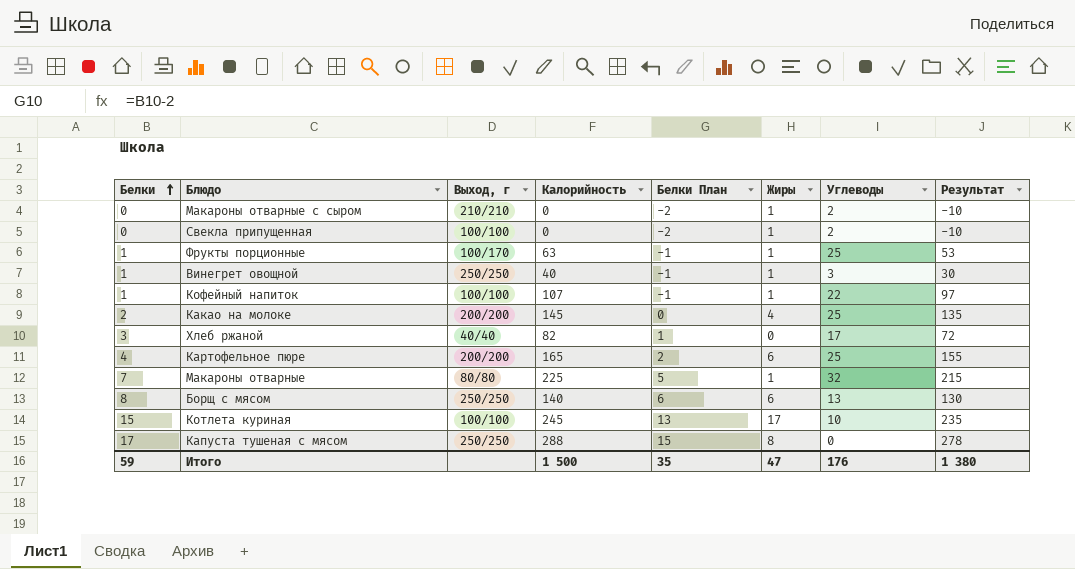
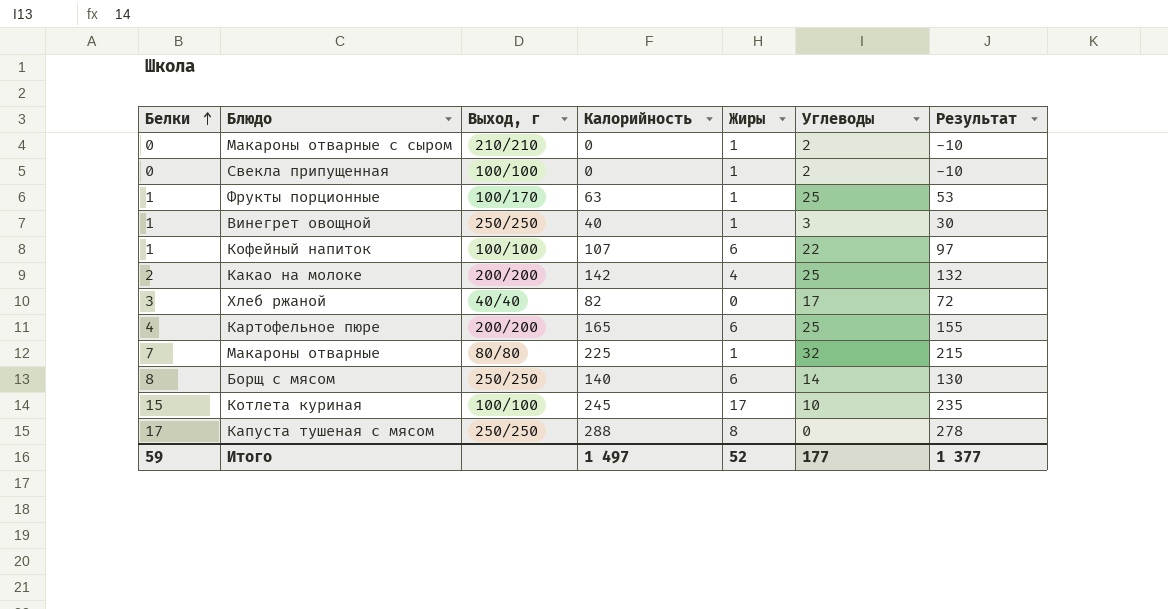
column Белки План | formula: [Белки] - 2 -> none
Кофейный напиток | Жиры: 1 -> 6
Какао на молоке | Калорийность: 145 -> 142
Какао на молоке | Результат: 135 -> 132
Борщ с мясом | Углеводы: 13 -> 14
Итого | Калорийность: 1 500 -> 1 497
Итого | Жиры: 47 -> 52
Итого | Углеводы: 176 -> 177
Итого | Результат: 1 380 -> 1 377

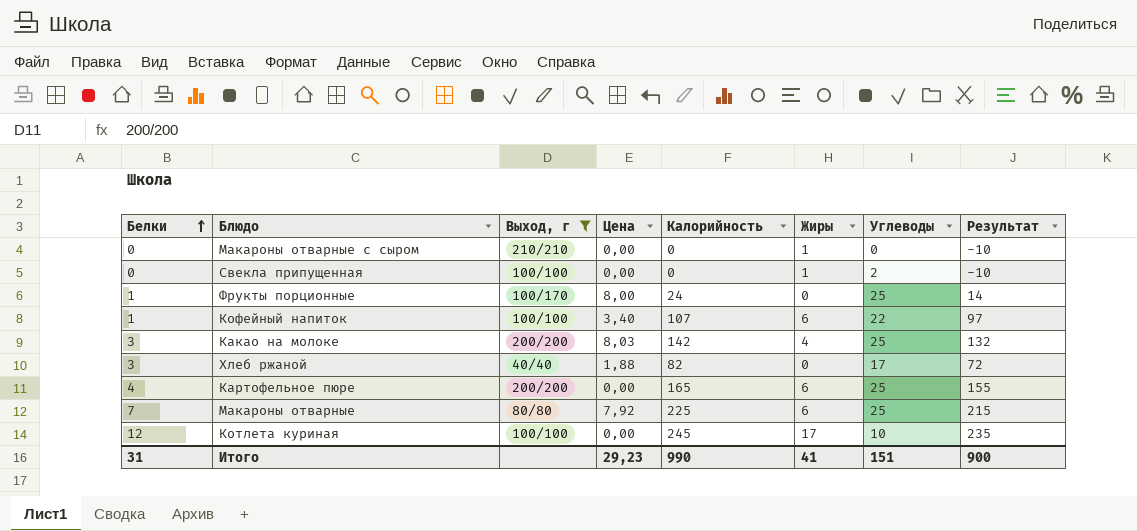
filter: none -> Выход, г != 250/250
column Цена | position: none -> 4
Макароны отварные с сыром | Углеводы: 2 -> 0
Фрукты порционные | Калорийность: 63 -> 24
Фрукты порционные | Жиры: 1 -> 0
Фрукты порционные | Результат: 53 -> 14
Какао на молоке | Белки: 2 -> 3
Макароны отварные | Жиры: 1 -> 6
Макароны отварные | Углеводы: 32 -> 25
Котлета куриная | Белки: 15 -> 12
Итого | Белки: 59 -> 31
Итого | Калорийность: 1 497 -> 990
Итого | Жиры: 52 -> 41
Итого | Углеводы: 177 -> 151
Итого | Результат: 1 377 -> 900

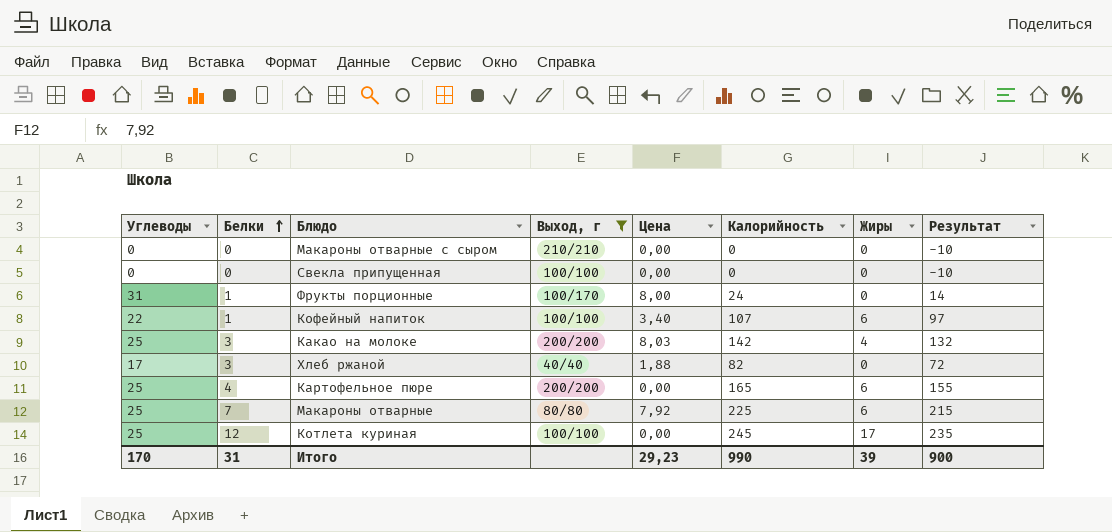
column Углеводы | position: 7 -> 1
Макароны отварные с сыром | Жиры: 1 -> 0
Свекла припущенная | Углеводы: 2 -> 0
Свекла припущенная | Жиры: 1 -> 0
Фрукты порционные | Углеводы: 25 -> 31
Котлета куриная | Углеводы: 10 -> 25
Итого | Углеводы: 151 -> 170
Итого | Жиры: 41 -> 39

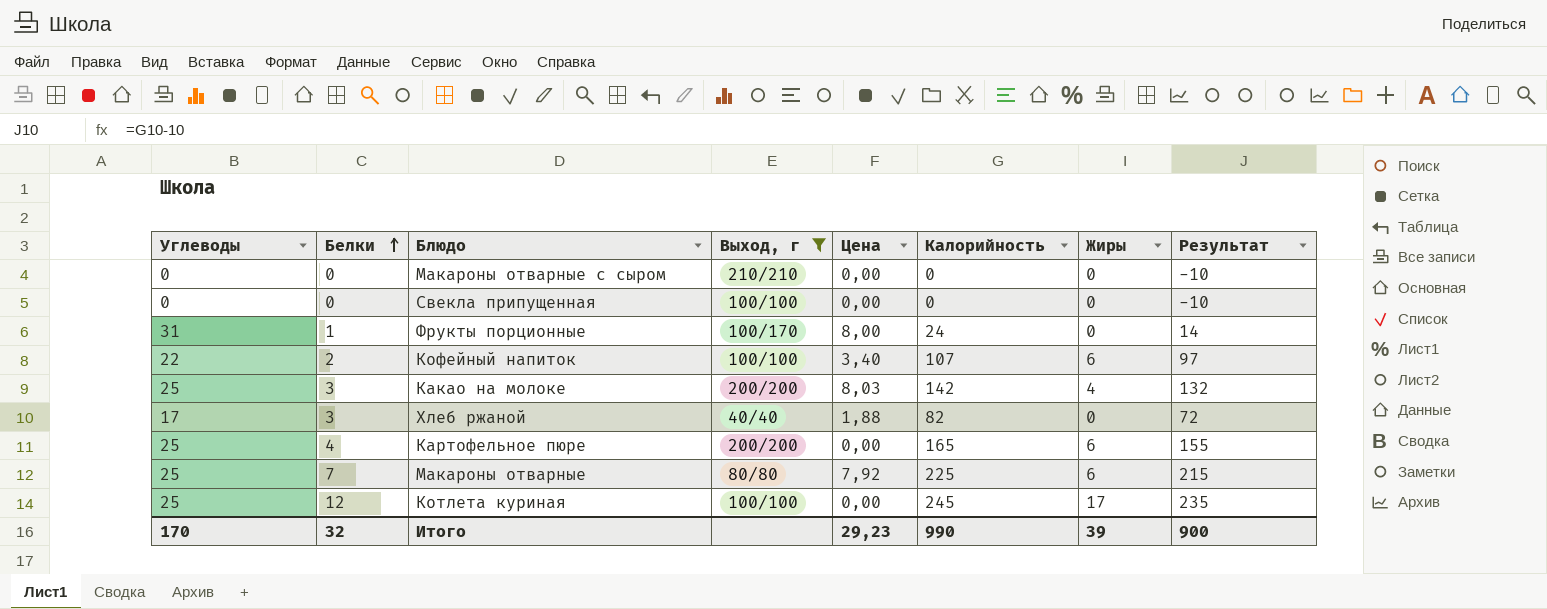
Кофейный напиток | Белки: 1 -> 2
Итого | Белки: 31 -> 32

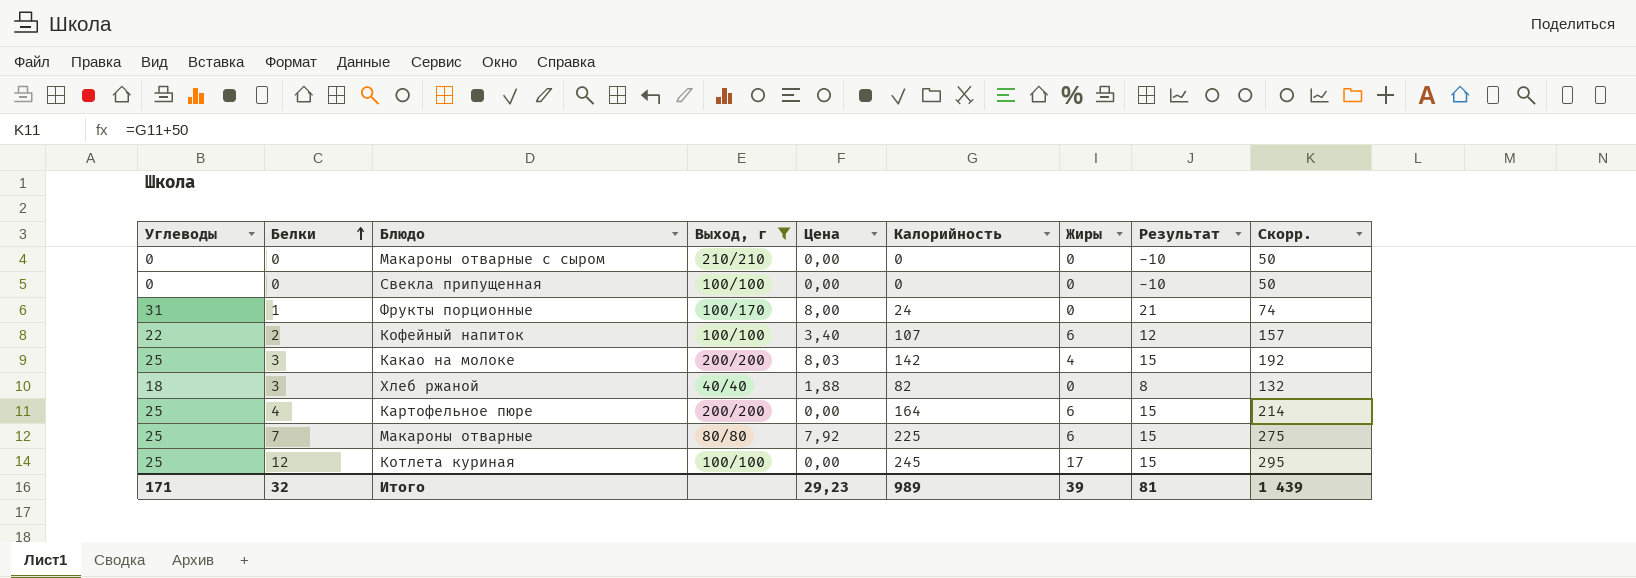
column Результат | formula: [Калорийность] - 10 -> [Углеводы] - 10
column Скорр. | formula: none -> [Калорийность] + 50
Хлеб ржаной | Углеводы: 17 -> 18
Картофельное пюре | Калорийность: 165 -> 164
Итого | Углеводы: 170 -> 171
Итого | Калорийность: 990 -> 989
Итого | Результат: 900 -> 81

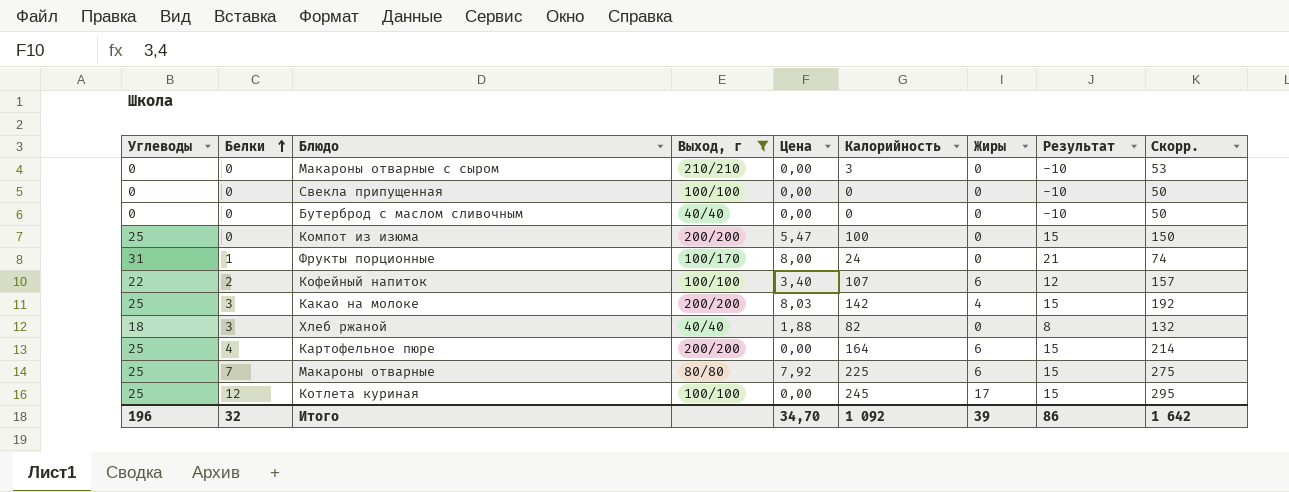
Макароны отварные с сыром | Калорийность: 0 -> 3
Макароны отварные с сыром | Скорр.: 50 -> 53
row Бутерброд с маслом сливочным: none -> 0 | 0 | 40/40 | 0,00 | 0 | 0 | -10 | 50
row Компот из изюма: none -> 25 | 0 | 200/200 | 5,47 | 100 | 0 | 15 | 150
Итого | Углеводы: 171 -> 196
Итого | Цена: 29,23 -> 34,70
Итого | Калорийность: 989 -> 1 092
Итого | Результат: 81 -> 86
Итого | Скорр.: 1 439 -> 1 642

